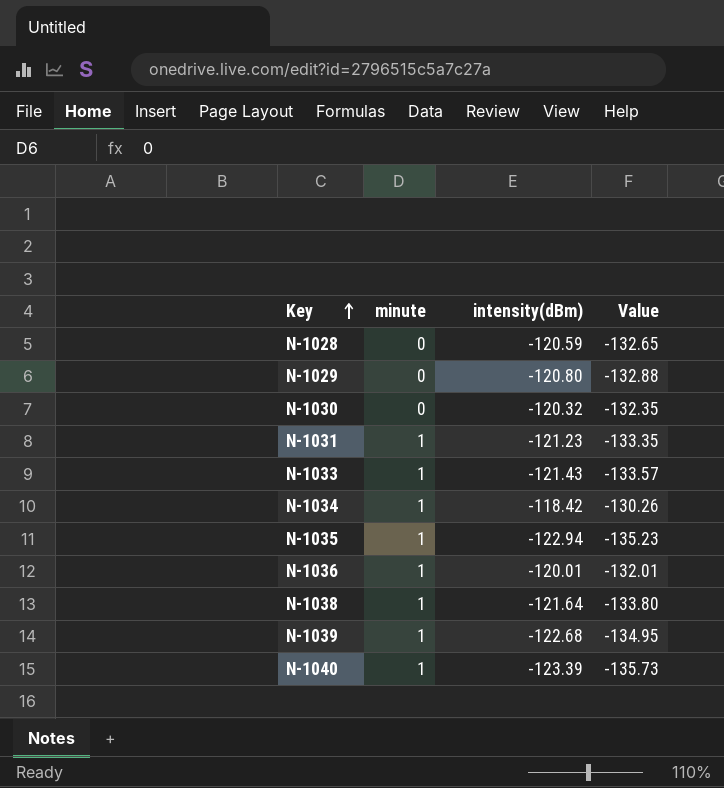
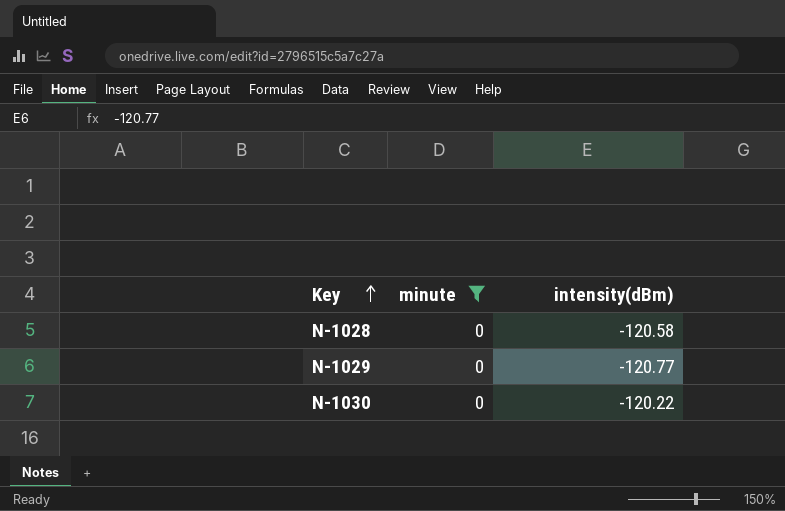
filter: none -> minute = 0
column Value | formula: [intensity(dBm)] * 1.1 -> none
N-1028 | intensity(dBm): -120.59 -> -120.58
N-1029 | intensity(dBm): -120.80 -> -120.77
N-1030 | intensity(dBm): -120.32 -> -120.22

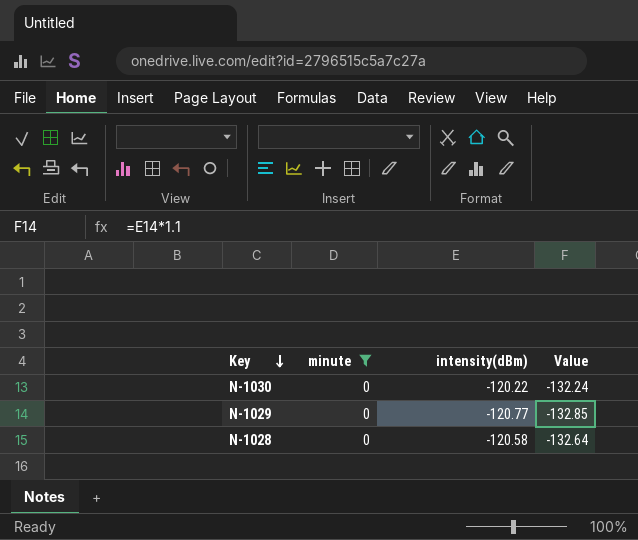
row order: Key ascending -> Key descending
column Value | formula: none -> [intensity(dBm)] * 1.1

